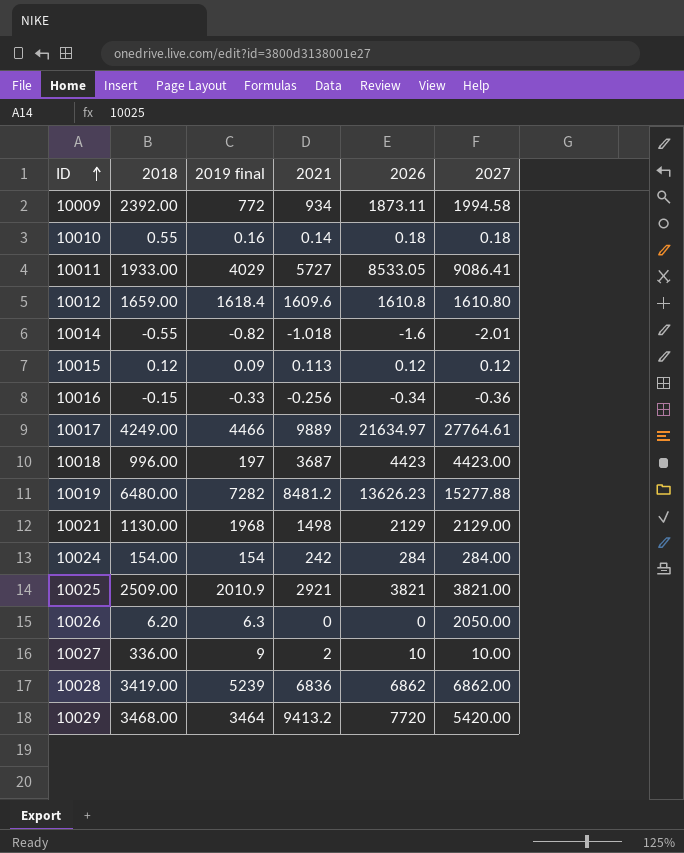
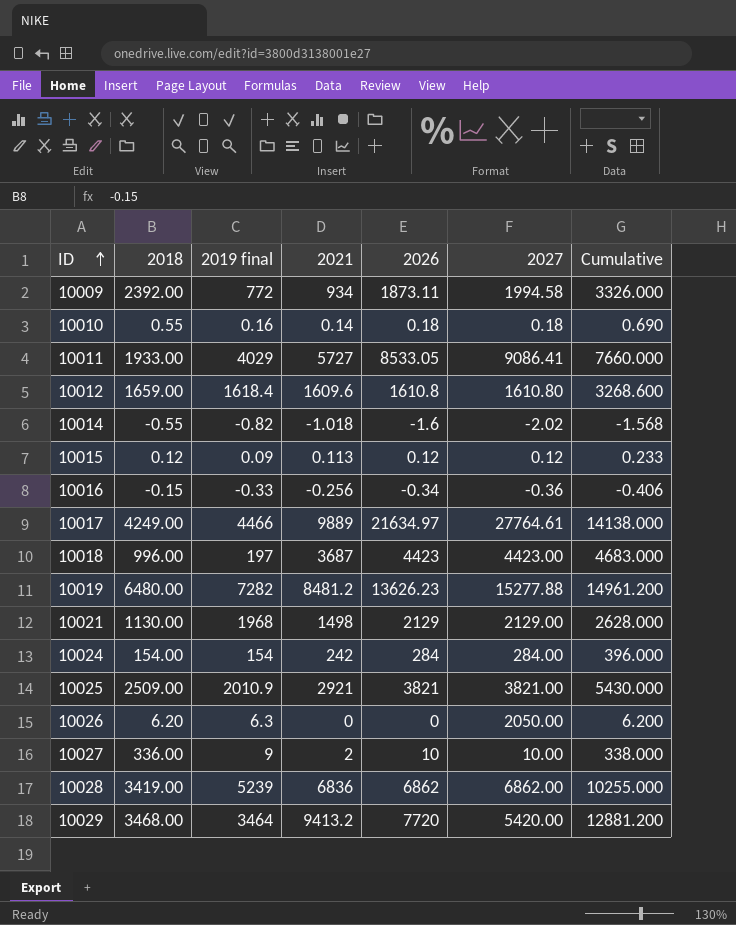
column Cumulative | formula: none -> [2018] + [2021]
10014 | 2027: -2.01 -> -2.02

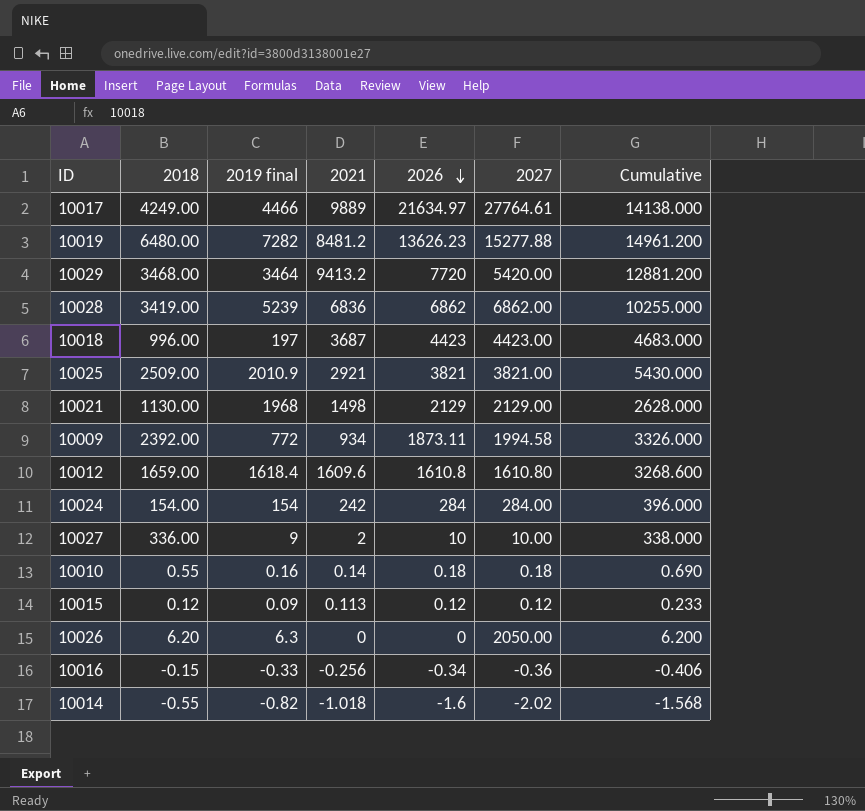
row order: ID ascending -> 2026 descending
row 10011: 1933.00 | 4029 | 5727 | 8533.05 | 9086.41 | 7660.000 -> none

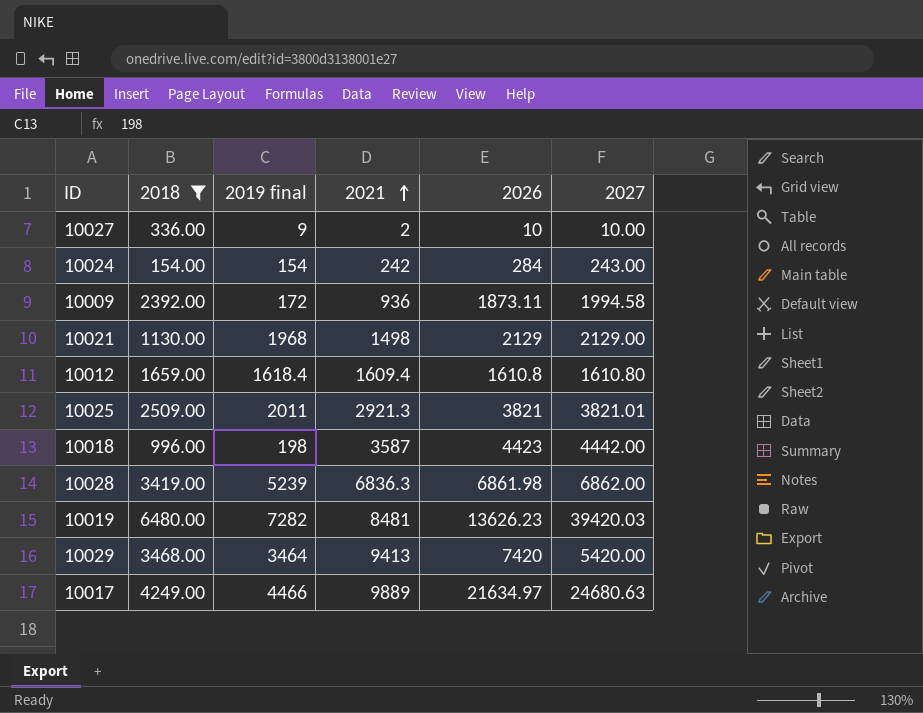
filter: none -> 2018 >= 154.00
row order: 2026 descending -> 2021 ascending
column Cumulative | formula: [2018] + [2021] -> none
10024 | 2027: 284.00 -> 243.00
10009 | 2019 final: 772 -> 172
10009 | 2021: 934 -> 936
10012 | 2021: 1609.6 -> 1609.4
10025 | 2019 final: 2010.9 -> 2011
10025 | 2021: 2921 -> 2921.3
10025 | 2027: 3821.00 -> 3821.01
10018 | 2019 final: 197 -> 198
10018 | 2021: 3687 -> 3587
10018 | 2027: 4423.00 -> 4442.00
10028 | 2021: 6836 -> 6836.3
10028 | 2026: 6862 -> 6861.98
10019 | 2021: 8481.2 -> 8481
10019 | 2027: 15277.88 -> 39420.03
10029 | 2021: 9413.2 -> 9413
10029 | 2026: 7720 -> 7420
10017 | 2027: 27764.61 -> 24680.63

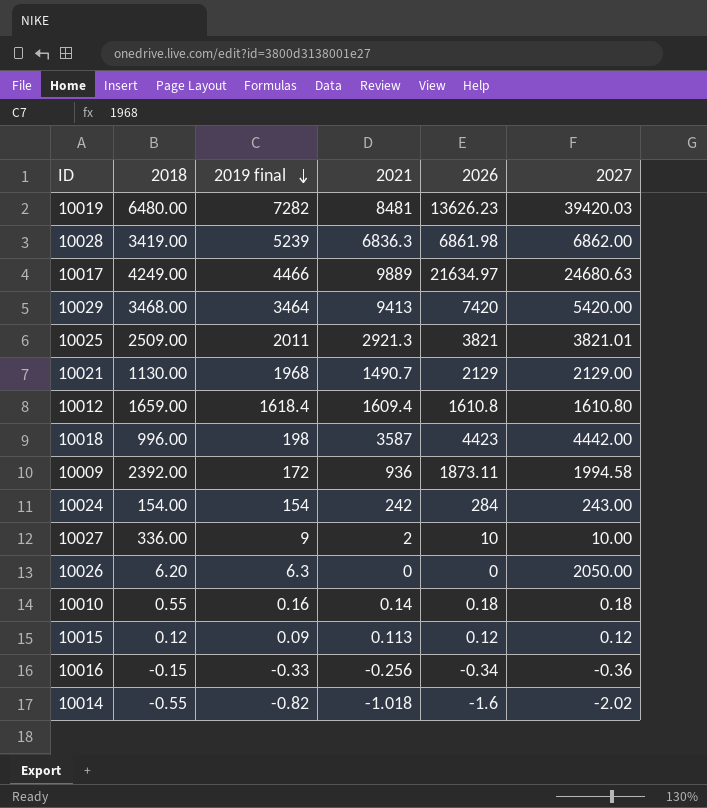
filter: 2018 >= 154.00 -> none
row order: 2021 ascending -> 2019 final descending
10021 | 2021: 1498 -> 1490.7

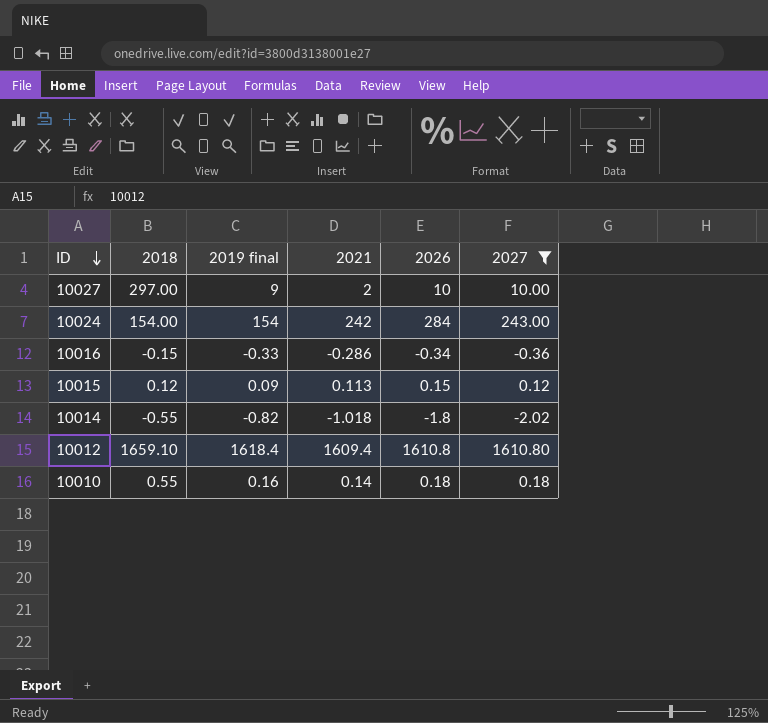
filter: none -> 2027 <= 1610.80
row order: 2019 final descending -> ID descending
10027 | 2018: 336.00 -> 297.00
10016 | 2021: -0.256 -> -0.286
10015 | 2026: 0.12 -> 0.15
10014 | 2026: -1.6 -> -1.8
10012 | 2018: 1659.00 -> 1659.10

